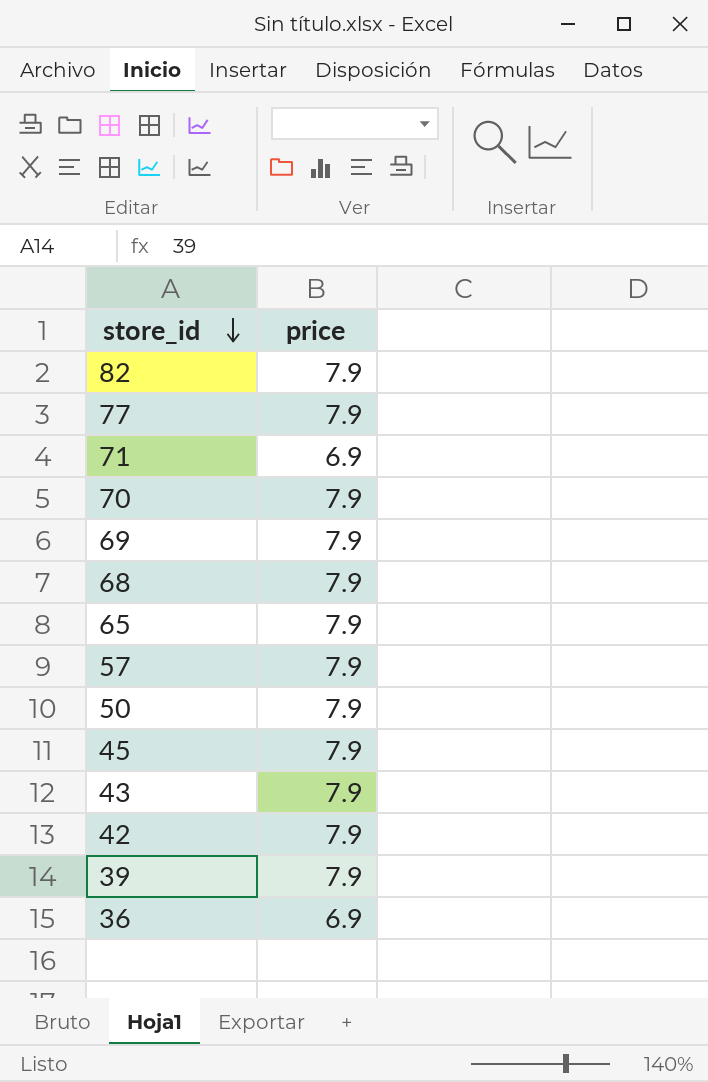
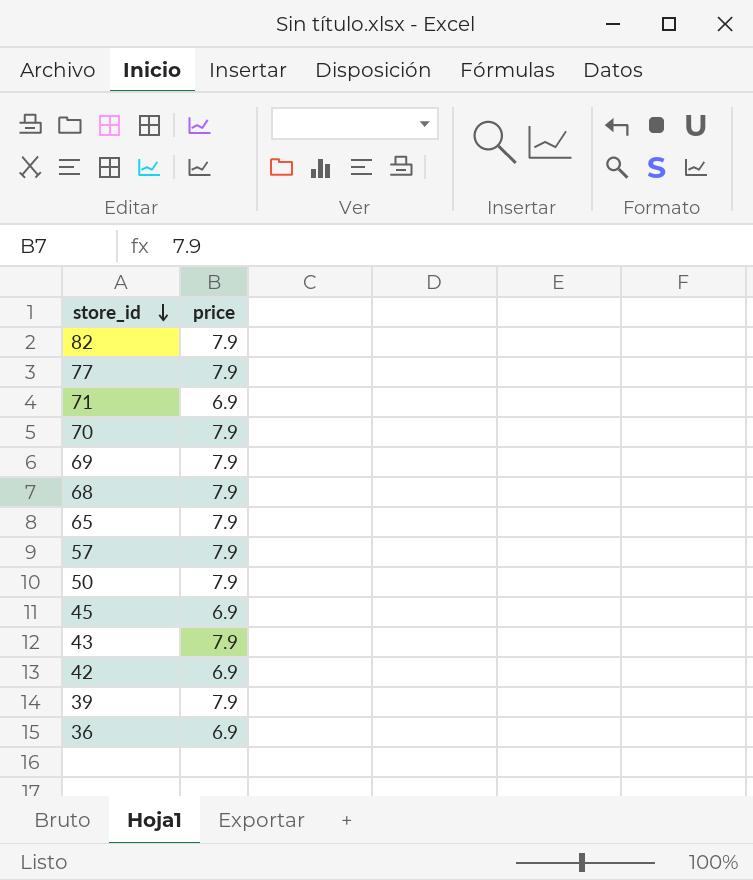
45 | price: 7.9 -> 6.9
42 | price: 7.9 -> 6.9

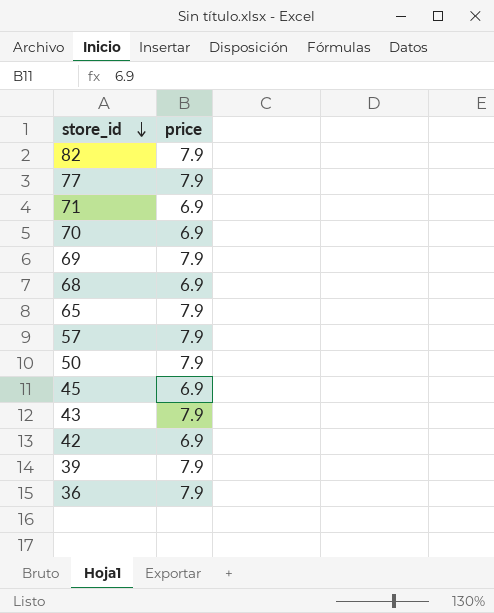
70 | price: 7.9 -> 6.9
68 | price: 7.9 -> 6.9
36 | price: 6.9 -> 7.9

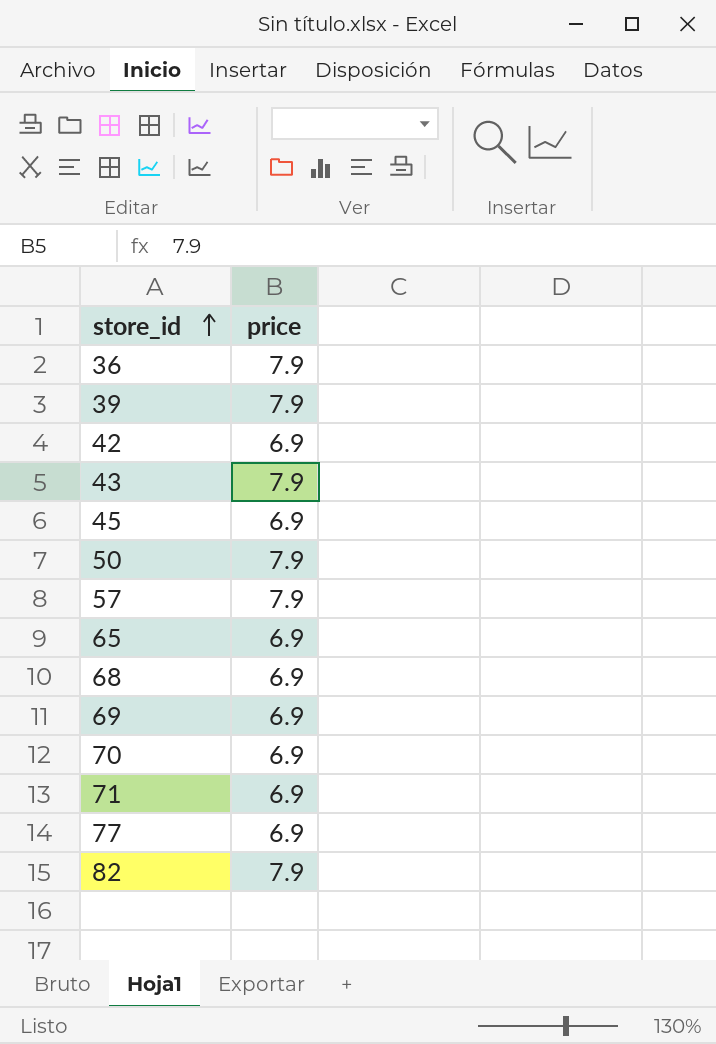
row order: store_id descending -> store_id ascending
65 | price: 7.9 -> 6.9
69 | price: 7.9 -> 6.9
77 | price: 7.9 -> 6.9

